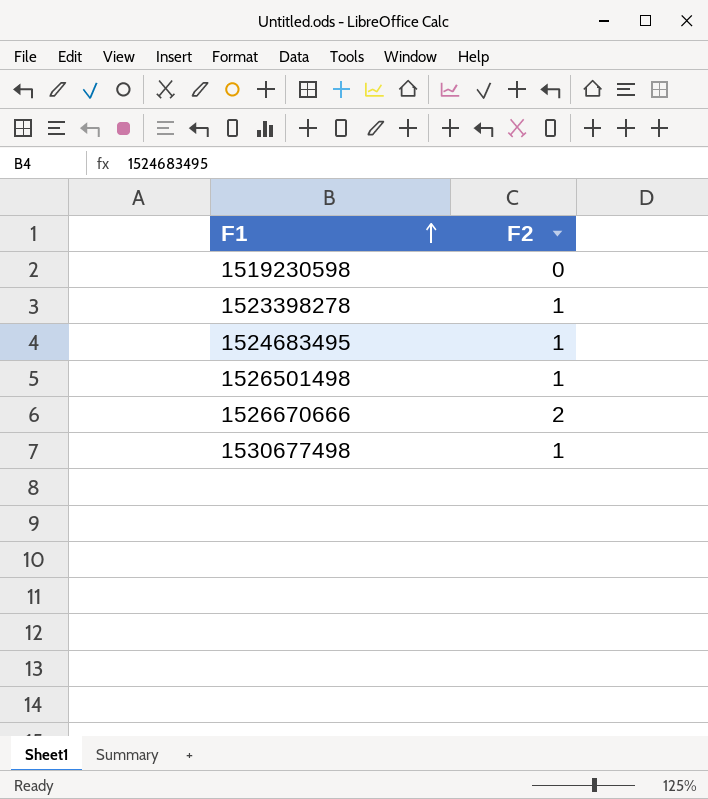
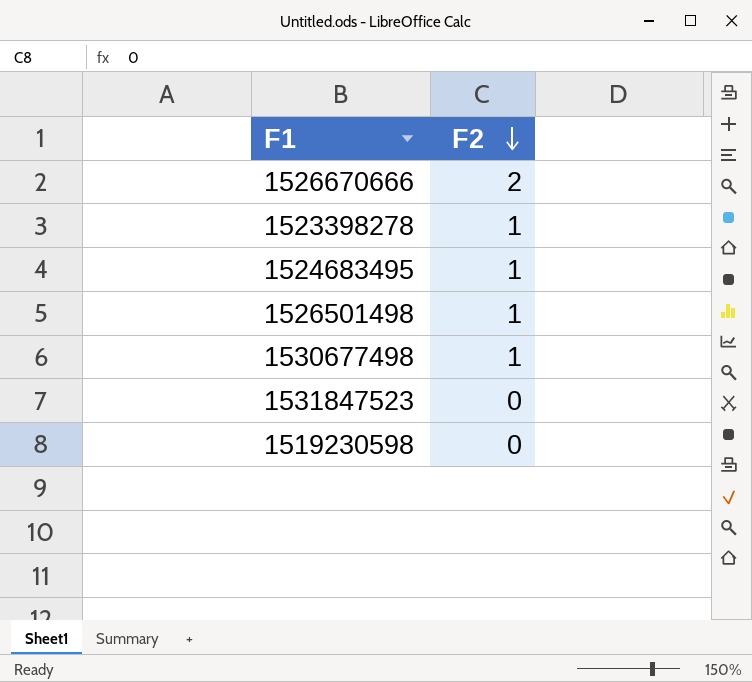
row order: F1 ascending -> F2 descending
row 1531847523: none -> 0

